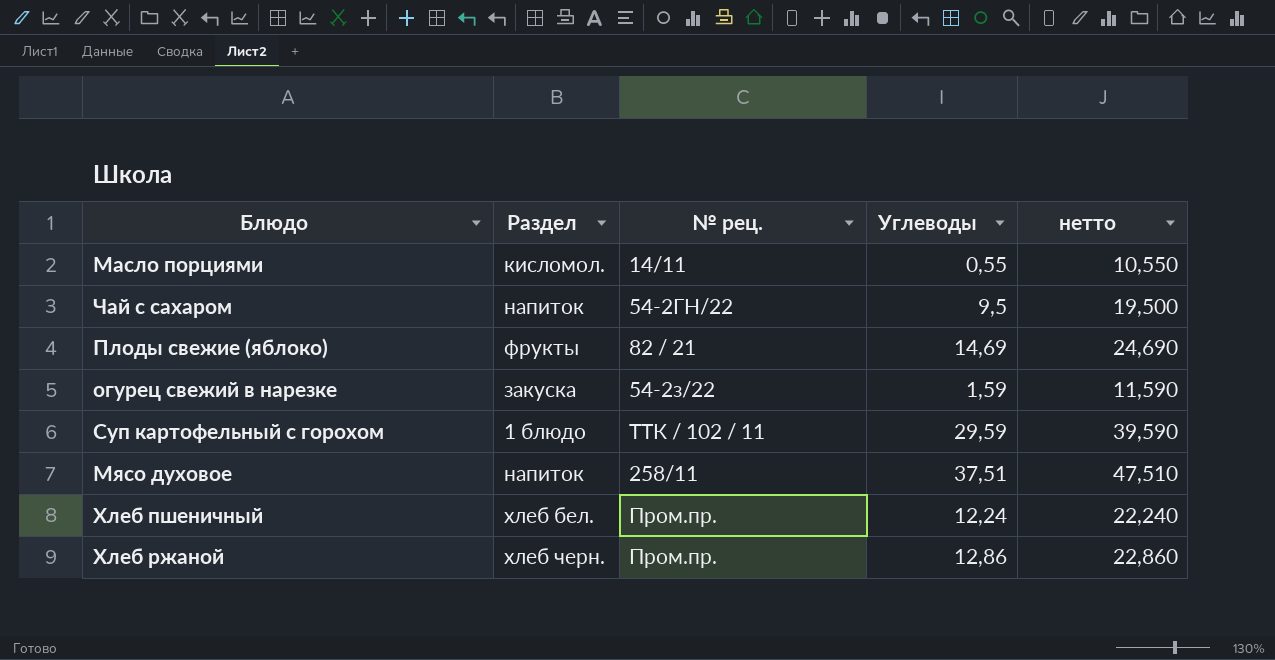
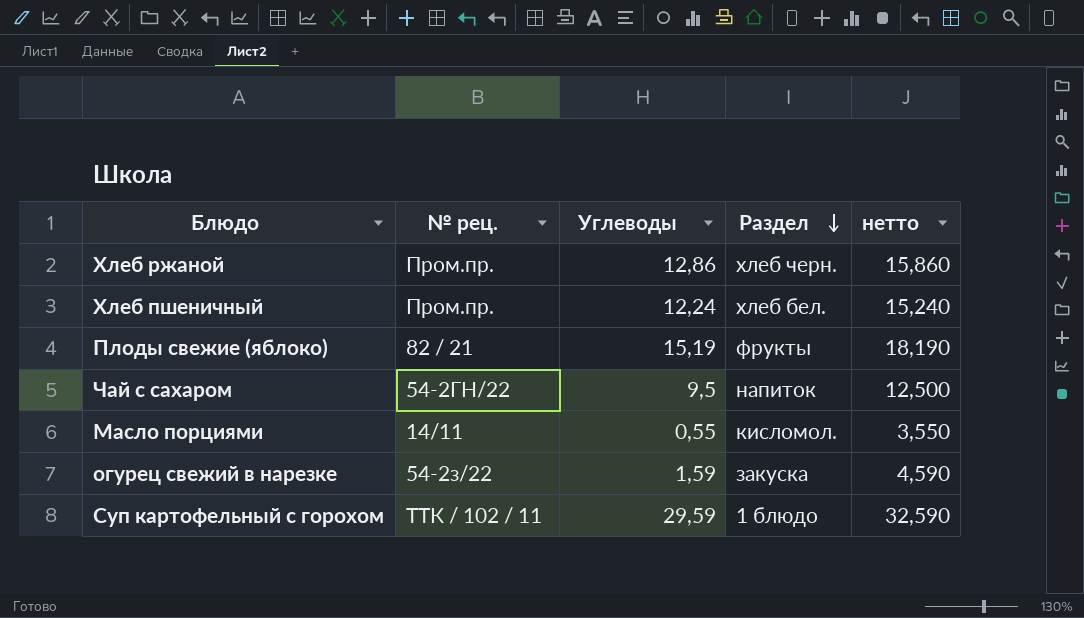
row order: none -> Раздел descending
column Раздел | position: 2 -> 4
column нетто | formula: [Углеводы] + 10 -> [Углеводы] + 3
row Мясо духовое: напиток | 258/11 | 37,51 | 47,510 -> none
Плоды свежие (яблоко) | Углеводы: 14,69 -> 15,19

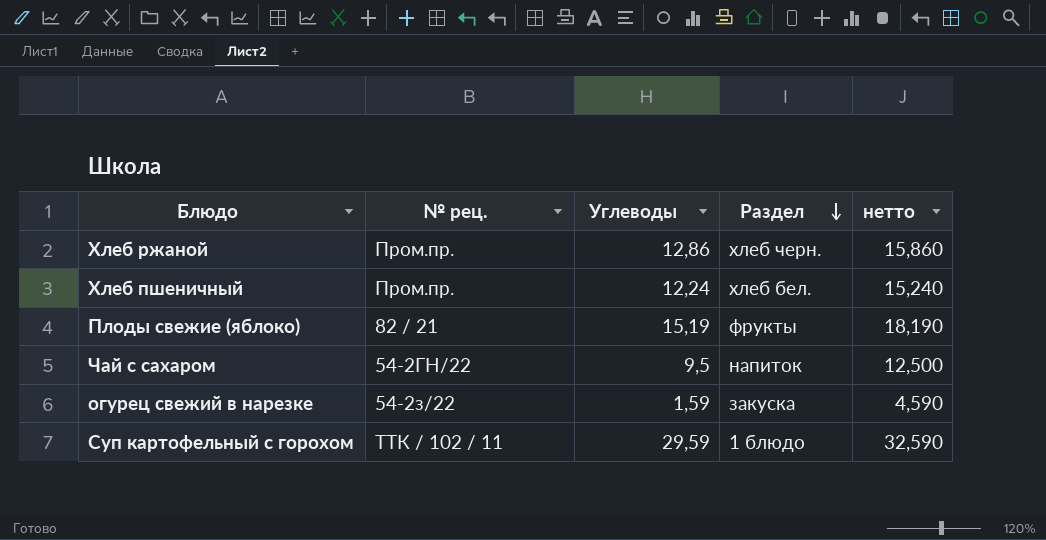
row Масло порциями: 14/11 | 0,55 | кисломол. | 3,550 -> none

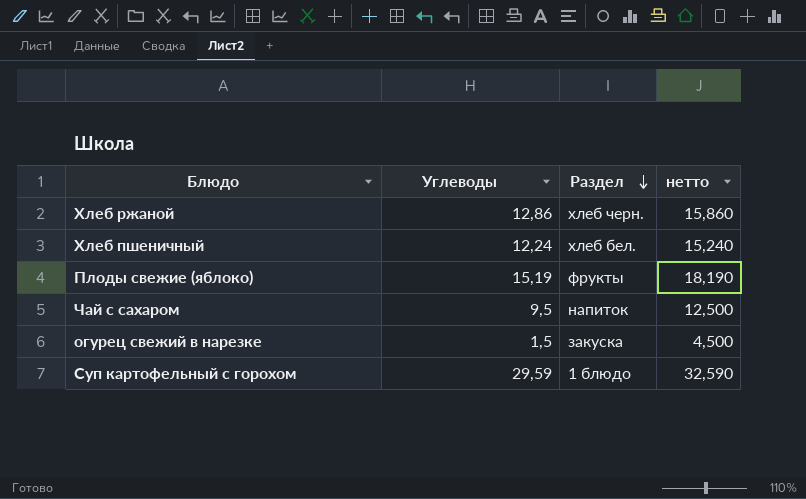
column № рец. | position: 2 -> none
огурец свежий в нарезке | Углеводы: 1,59 -> 1,5
огурец свежий в нарезке | нетто: 4,590 -> 4,500

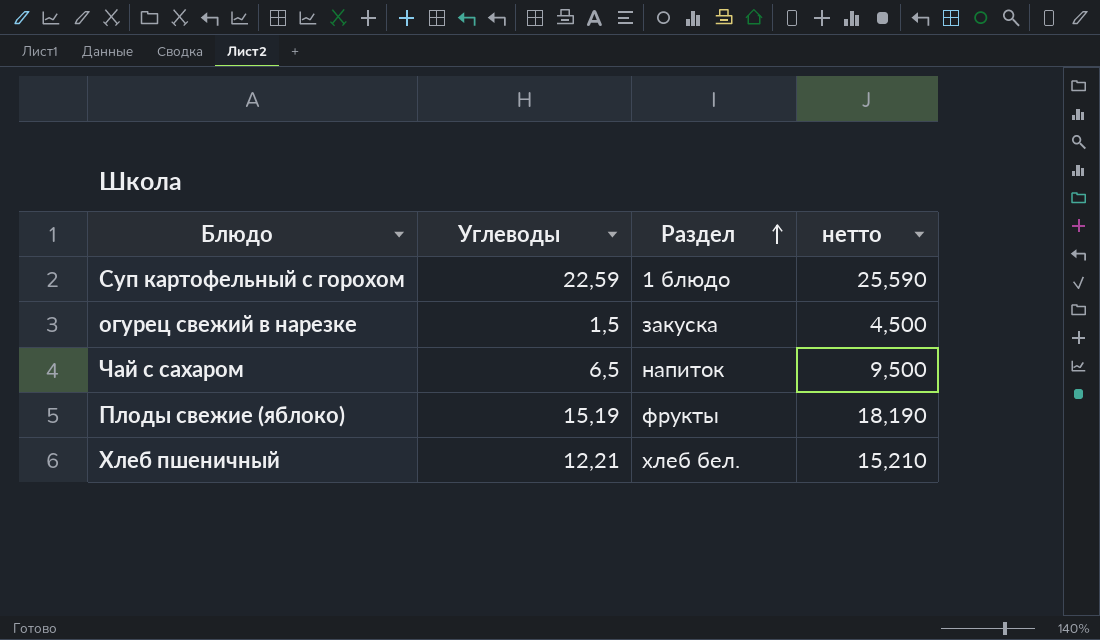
row order: Раздел descending -> Раздел ascending
row Хлеб ржаной: 12,86 | хлеб черн. | 15,860 -> none
Суп картофельный с горохом | Углеводы: 29,59 -> 22,59
Суп картофельный с горохом | нетто: 32,590 -> 25,590
Чай с сахаром | Углеводы: 9,5 -> 6,5
Чай с сахаром | нетто: 12,500 -> 9,500
Хлеб пшеничный | Углеводы: 12,24 -> 12,21
Хлеб пшеничный | нетто: 15,240 -> 15,210

